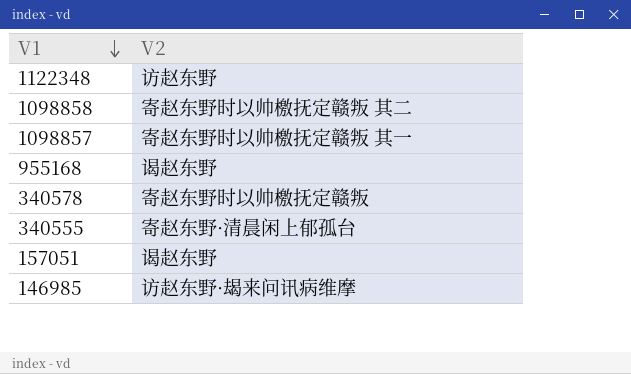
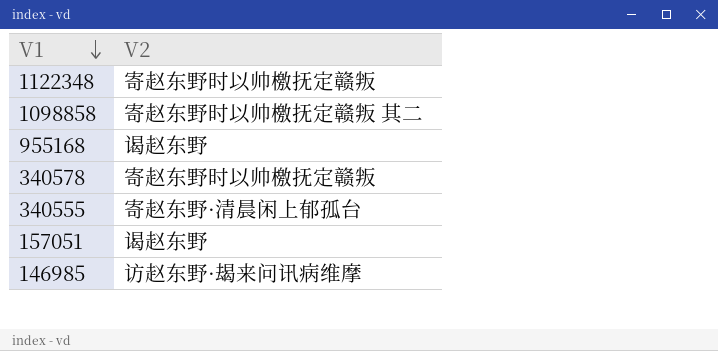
row 1098857: 寄赵东野时以帅檄抚定赣叛 其一 -> none
1122348 | V2: 访赵东野 -> 寄赵东野时以帅檄抚定赣叛

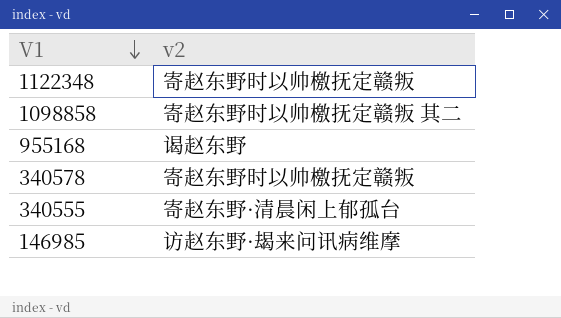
column name: V2 -> v2
row 157051: 谒赵东野 -> none

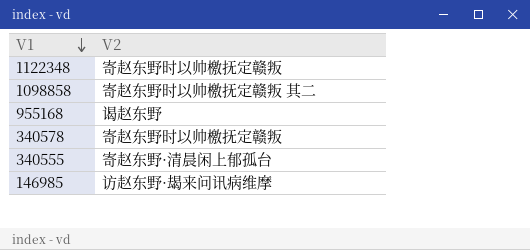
column name: v2 -> V2

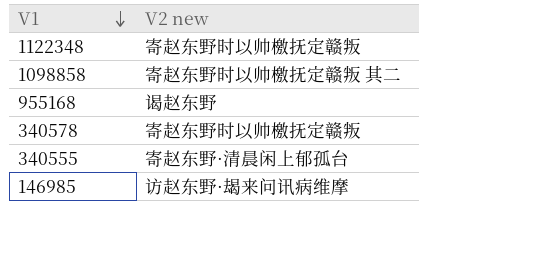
column name: V2 -> V2 new

